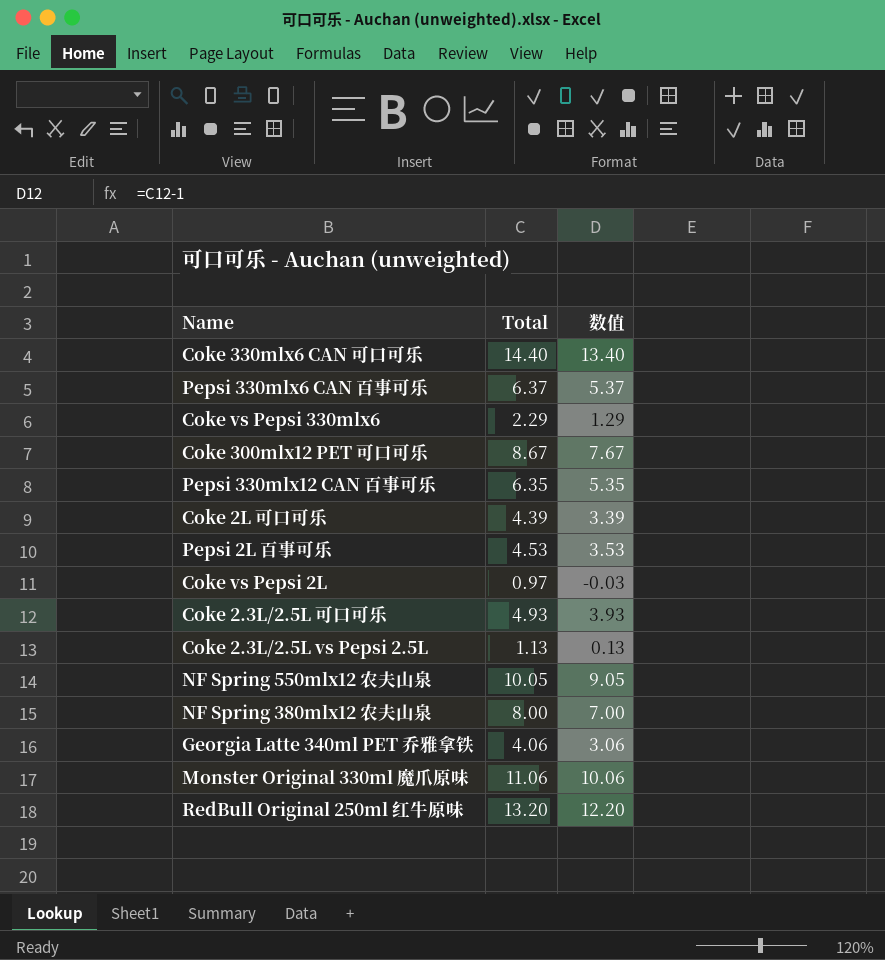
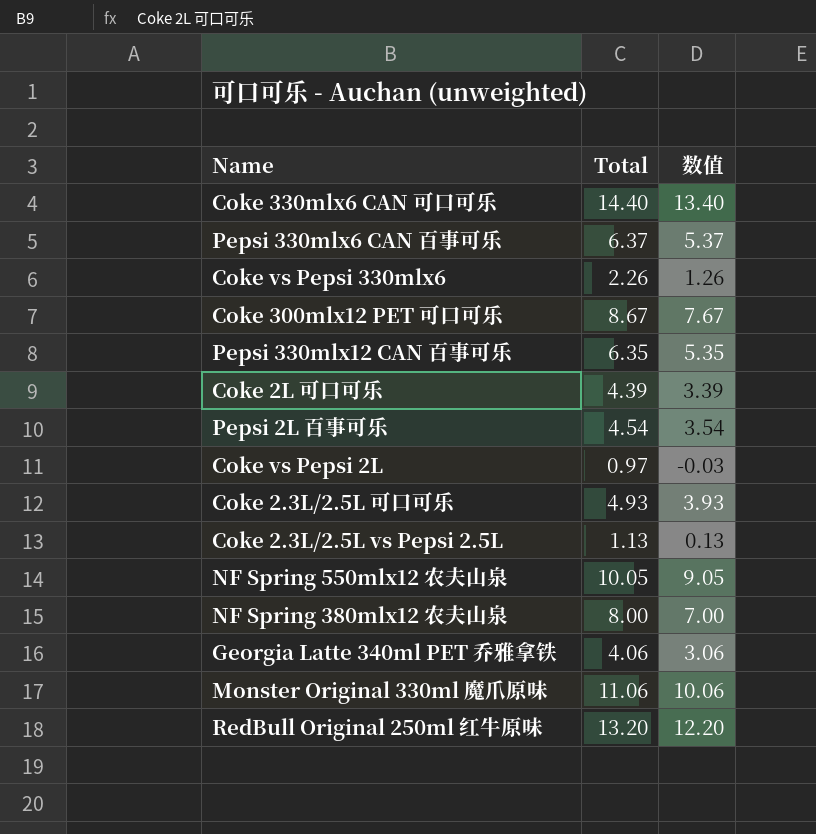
Coke vs Pepsi 330mlx6 | Total: 2.29 -> 2.26
Coke vs Pepsi 330mlx6 | 数值: 1.29 -> 1.26
Pepsi 2L 百事可乐 | Total: 4.53 -> 4.54
Pepsi 2L 百事可乐 | 数值: 3.53 -> 3.54

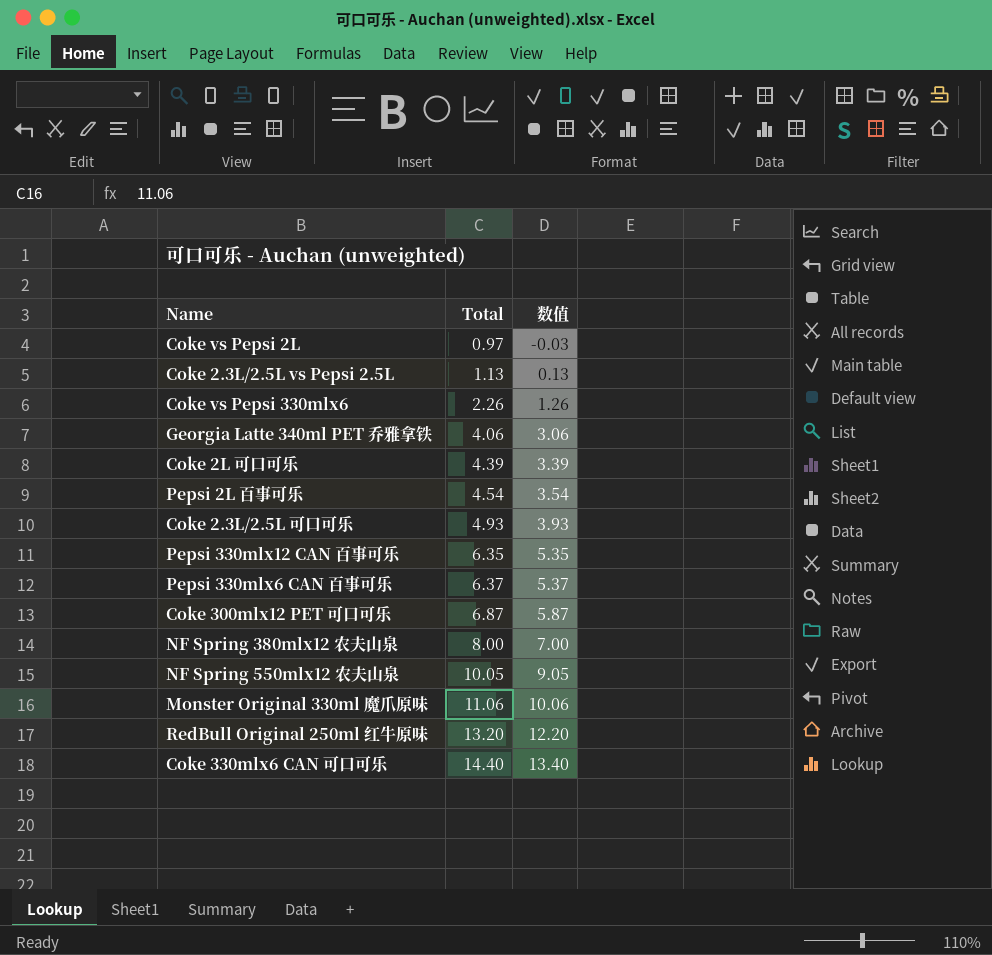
row order: none -> Total ascending
Coke 300mlx12 PET 可口可乐 | Total: 8.67 -> 6.87
Coke 300mlx12 PET 可口可乐 | 数值: 7.67 -> 5.87

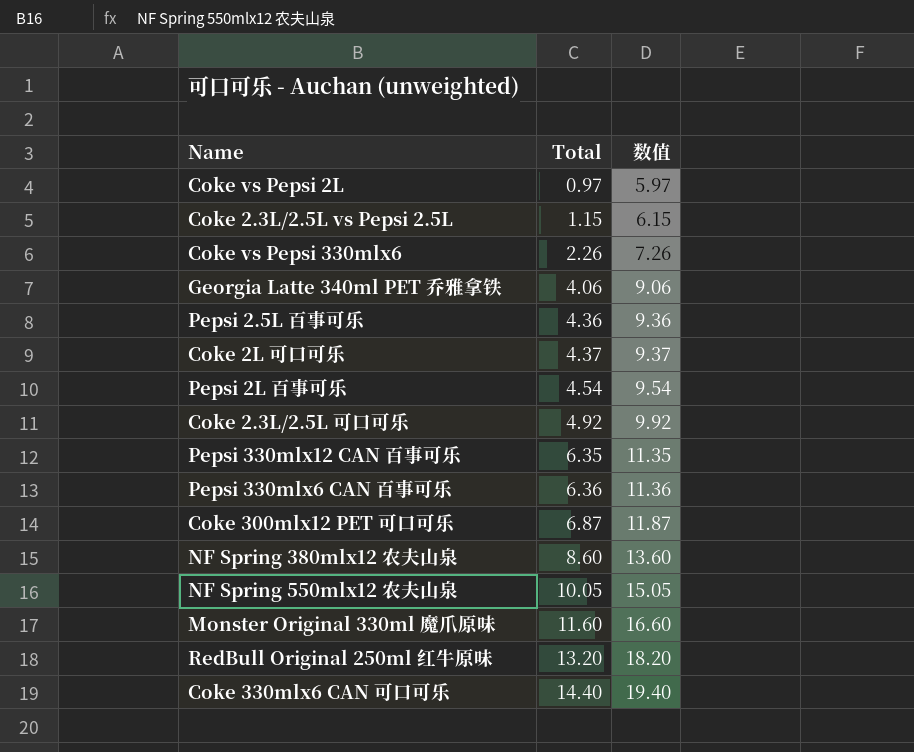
column 数值 | formula: [Total] - 1 -> [Total] + 5
Coke 2.3L/2.5L vs Pepsi 2.5L | Total: 1.13 -> 1.15
row Pepsi 2.5L 百事可乐: none -> 4.36 | 9.36
Coke 2L 可口可乐 | Total: 4.39 -> 4.37
Coke 2.3L/2.5L 可口可乐 | Total: 4.93 -> 4.92
Pepsi 330mlx6 CAN 百事可乐 | Total: 6.37 -> 6.36
NF Spring 380mlx12 农夫山泉 | Total: 8.00 -> 8.60
Monster Original 330ml 魔爪原味 | Total: 11.06 -> 11.60

